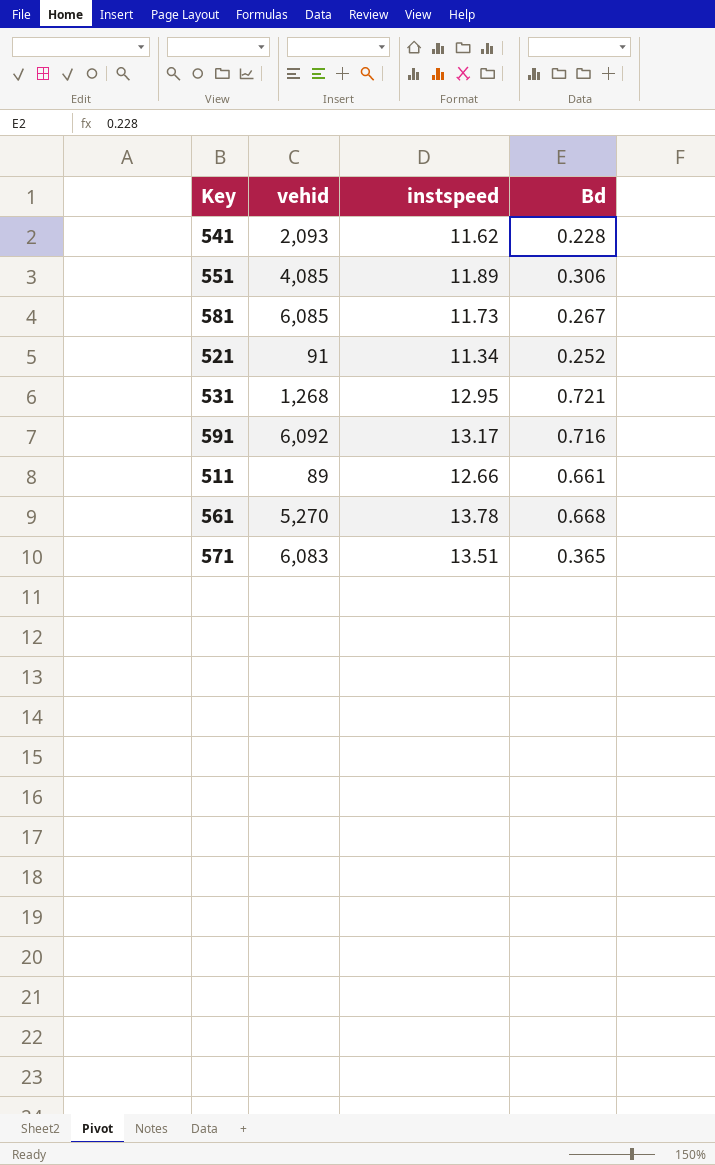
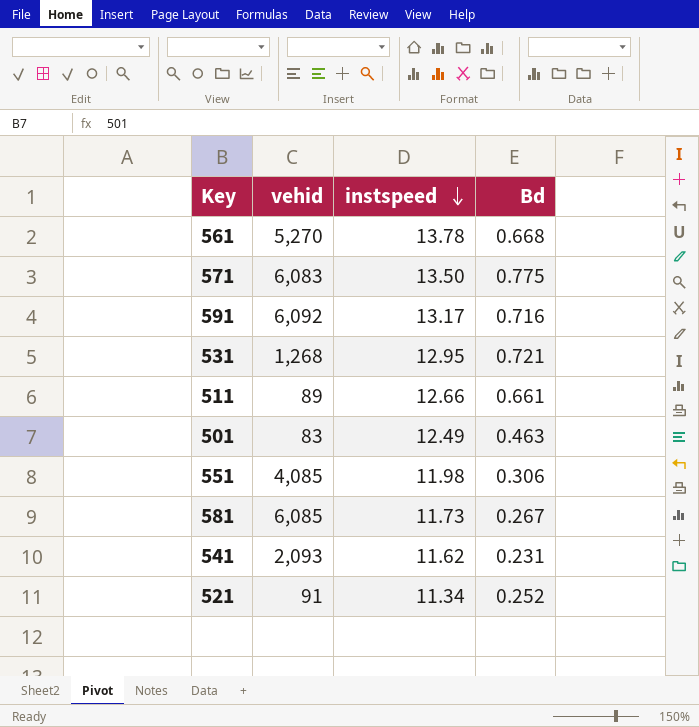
row order: none -> instspeed descending
571 | instspeed: 13.51 -> 13.50
571 | Bd: 0.365 -> 0.775
row 501: none -> 83 | 12.49 | 0.463
551 | instspeed: 11.89 -> 11.98
541 | Bd: 0.228 -> 0.231

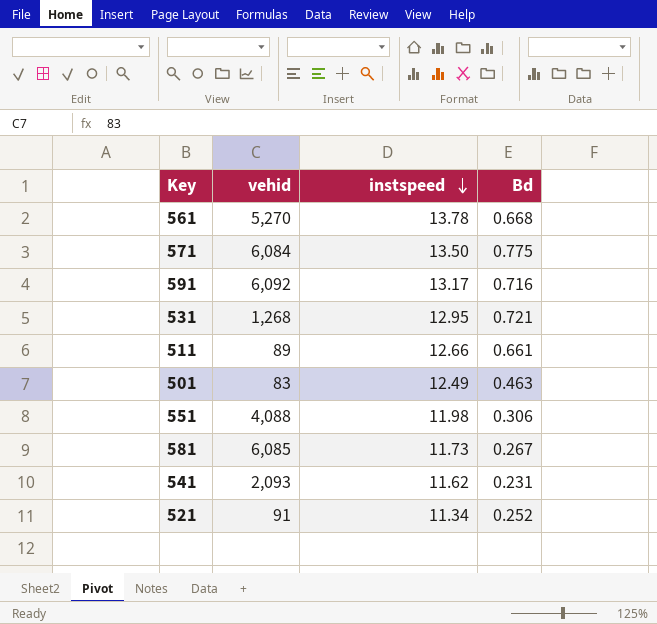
571 | vehid: 6,083 -> 6,084
551 | vehid: 4,085 -> 4,088

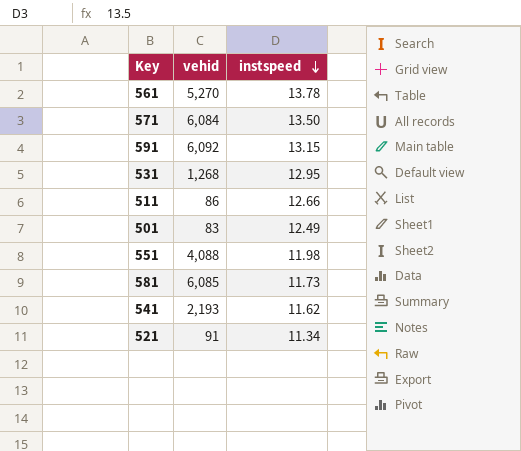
column Bd | position: 4 -> none
591 | instspeed: 13.17 -> 13.15
511 | vehid: 89 -> 86
541 | vehid: 2,093 -> 2,193

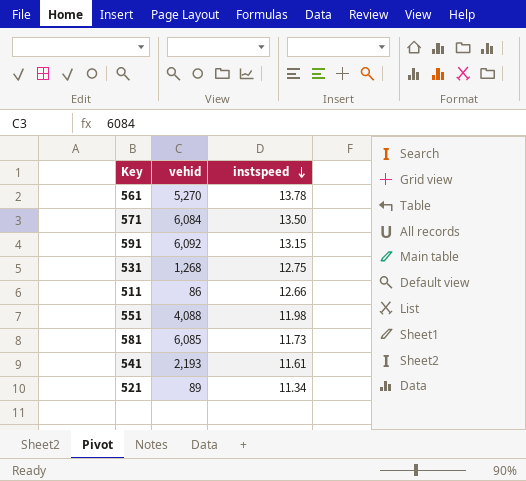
row 501: 83 | 12.49 -> none
531 | instspeed: 12.95 -> 12.75
541 | instspeed: 11.62 -> 11.61
521 | vehid: 91 -> 89

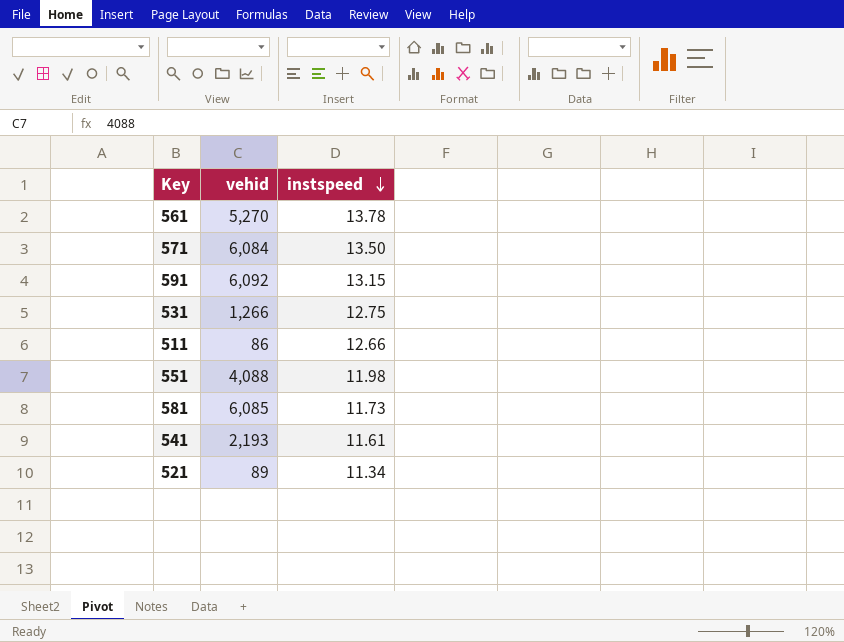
531 | vehid: 1,268 -> 1,266

